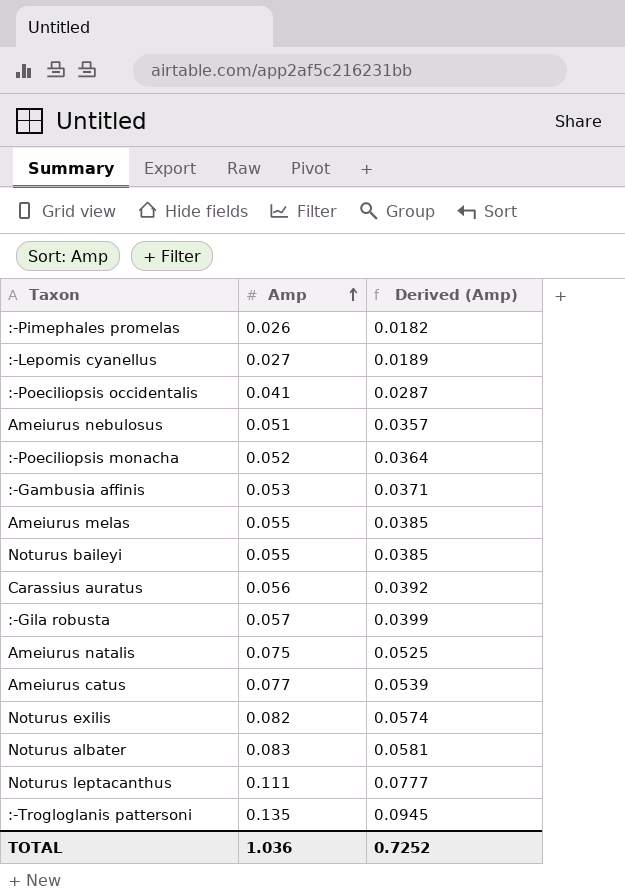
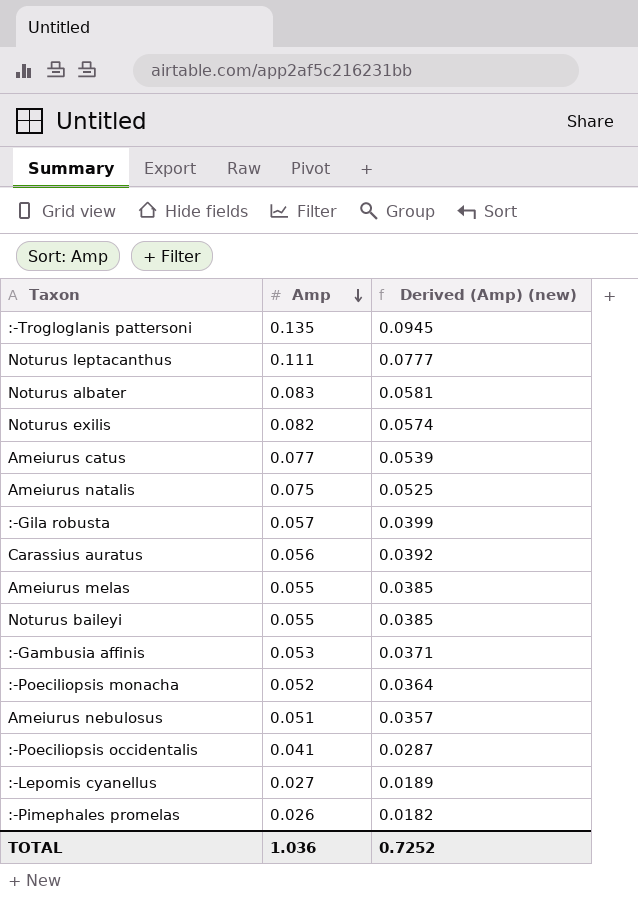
row order: Amp ascending -> Amp descending
column name: Derived (Amp) -> Derived (Amp) (new)

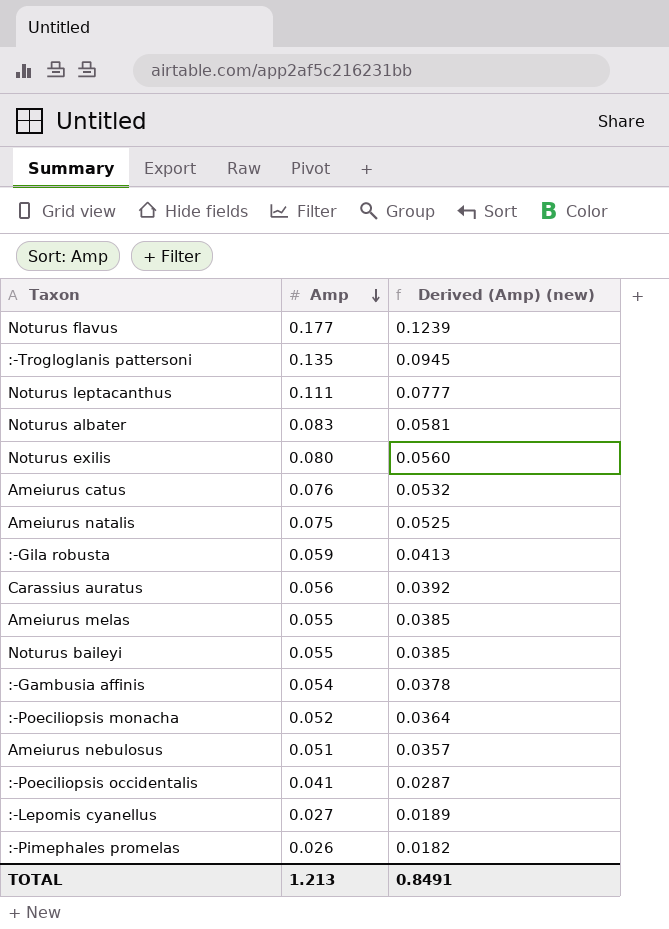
row Noturus flavus: none -> 0.177 | 0.1239
Noturus exilis | Amp: 0.082 -> 0.080
Noturus exilis | Derived (Amp) (new): 0.0574 -> 0.0560
Ameiurus catus | Amp: 0.077 -> 0.076
Ameiurus catus | Derived (Amp) (new): 0.0539 -> 0.0532
:-Gila robusta | Amp: 0.057 -> 0.059
:-Gila robusta | Derived (Amp) (new): 0.0399 -> 0.0413
:-Gambusia affinis | Amp: 0.053 -> 0.054
:-Gambusia affinis | Derived (Amp) (new): 0.0371 -> 0.0378
TOTAL | Amp: 1.036 -> 1.213
TOTAL | Derived (Amp) (new): 0.7252 -> 0.8491

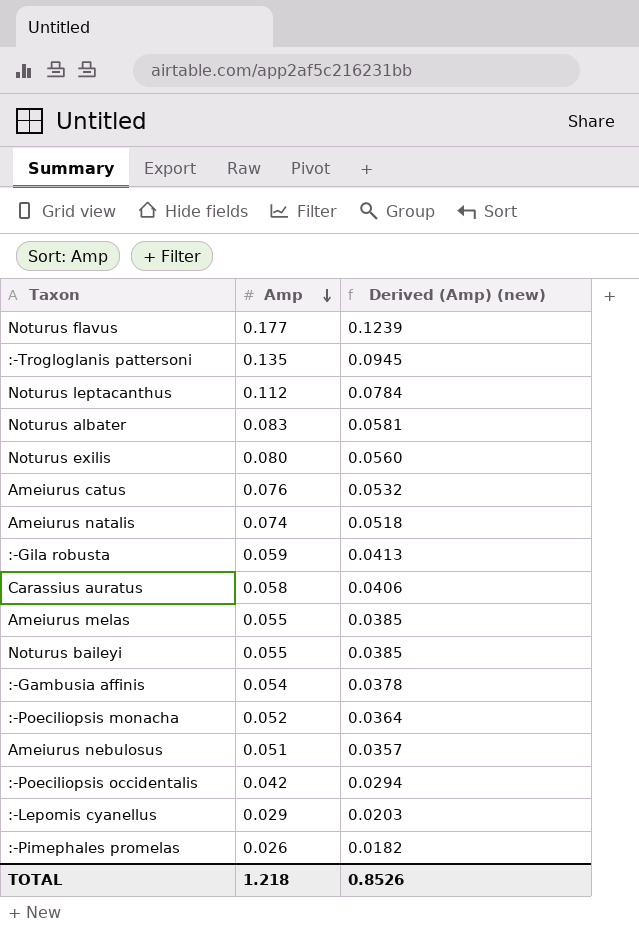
Noturus leptacanthus | Amp: 0.111 -> 0.112
Noturus leptacanthus | Derived (Amp) (new): 0.0777 -> 0.0784
Ameiurus natalis | Amp: 0.075 -> 0.074
Ameiurus natalis | Derived (Amp) (new): 0.0525 -> 0.0518
Carassius auratus | Amp: 0.056 -> 0.058
Carassius auratus | Derived (Amp) (new): 0.0392 -> 0.0406
:-Poeciliopsis occidentalis | Amp: 0.041 -> 0.042
:-Poeciliopsis occidentalis | Derived (Amp) (new): 0.0287 -> 0.0294
:-Lepomis cyanellus | Amp: 0.027 -> 0.029
:-Lepomis cyanellus | Derived (Amp) (new): 0.0189 -> 0.0203
TOTAL | Amp: 1.213 -> 1.218
TOTAL | Derived (Amp) (new): 0.8491 -> 0.8526

